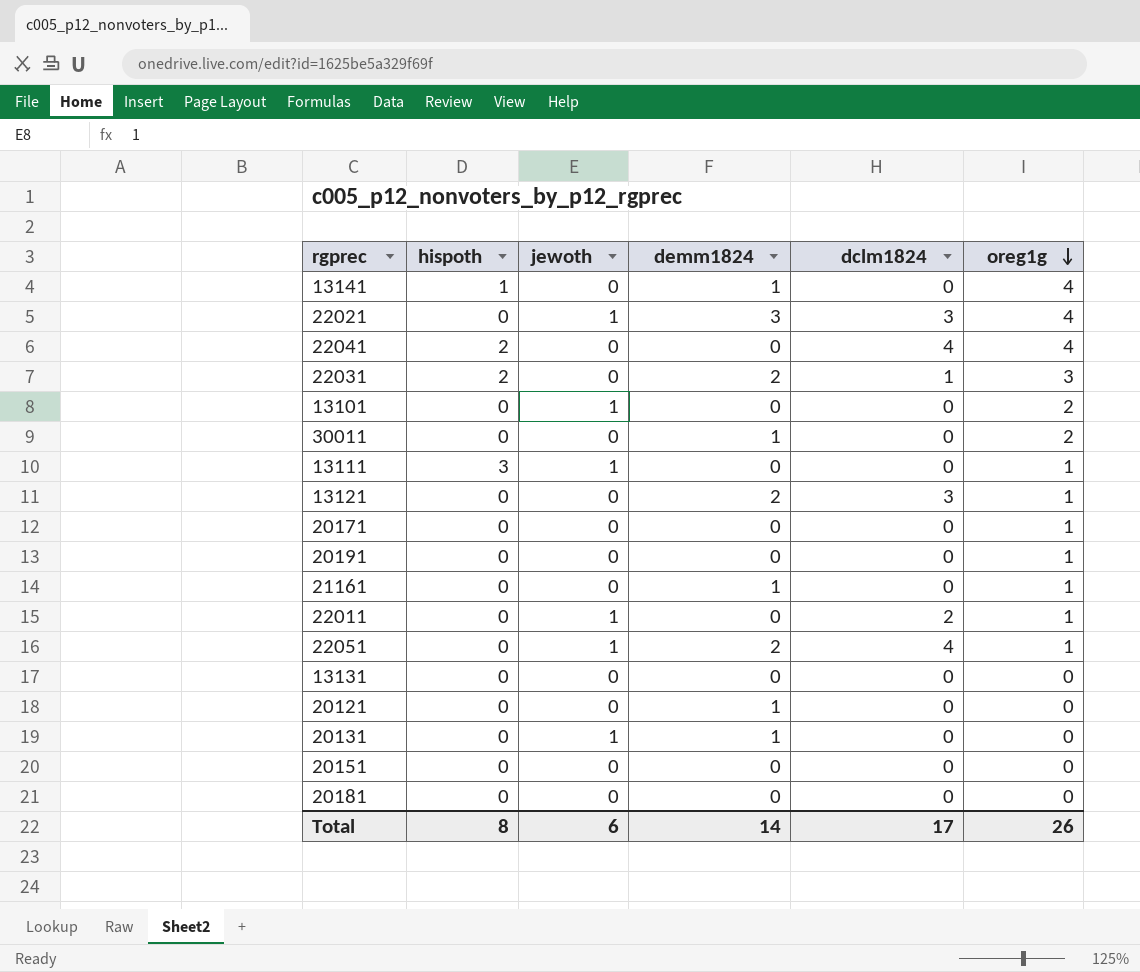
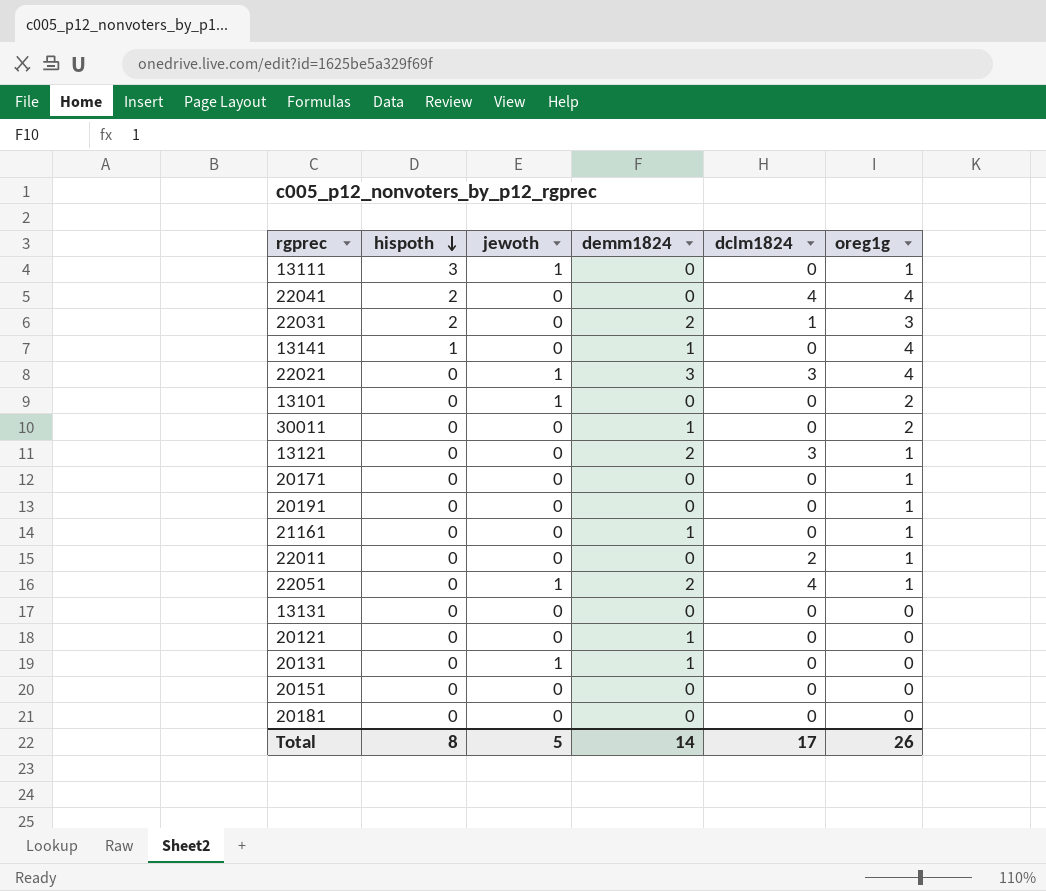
row order: oreg1g descending -> hispoth descending
22011 | jewoth: 1 -> 0
Total | jewoth: 6 -> 5

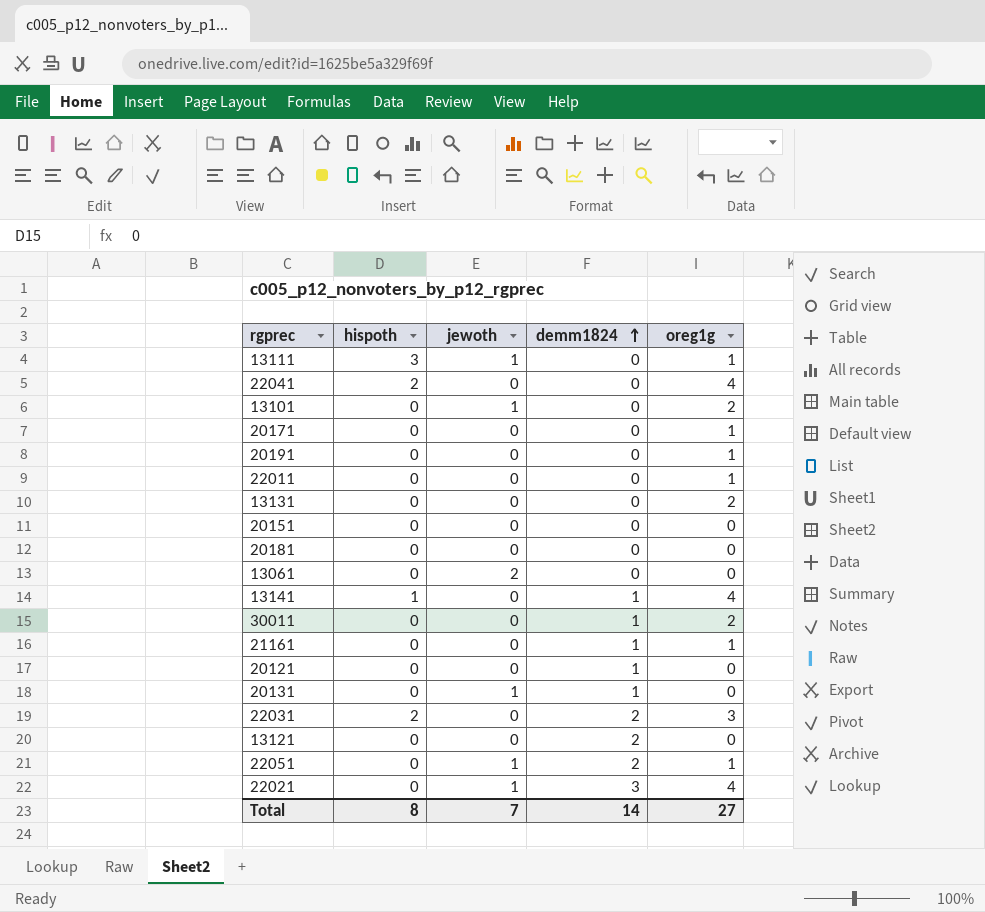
row order: hispoth descending -> demm1824 ascending
column dclm1824 | position: 5 -> none
13131 | oreg1g: 0 -> 2
row 13061: none -> 0 | 2 | 0 | 0
13121 | oreg1g: 1 -> 0
Total | jewoth: 5 -> 7
Total | oreg1g: 26 -> 27

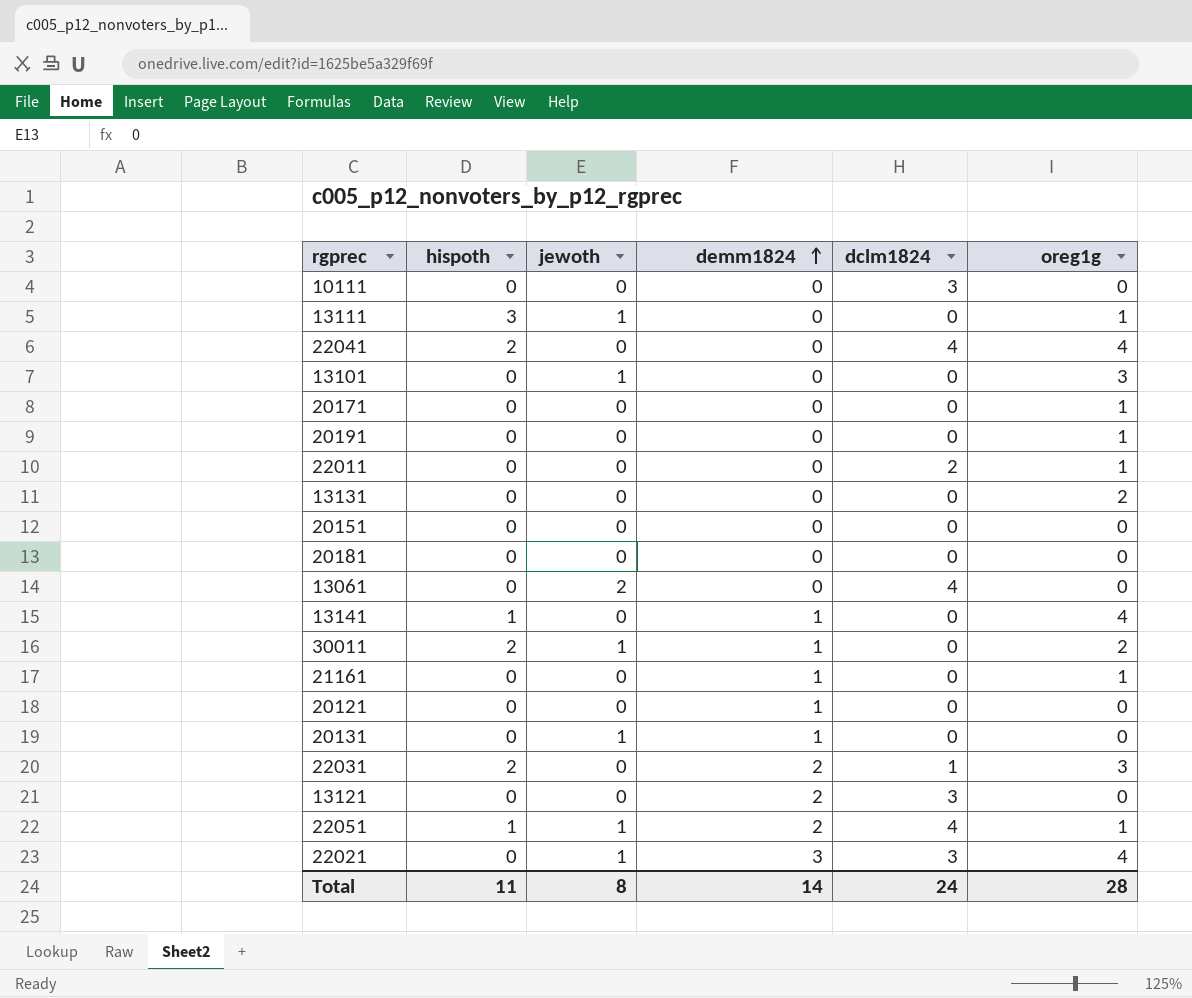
column dclm1824 | position: none -> 5
row 10111: none -> 0 | 0 | 0 | 3 | 0
13101 | oreg1g: 2 -> 3
30011 | hispoth: 0 -> 2
30011 | jewoth: 0 -> 1
22051 | hispoth: 0 -> 1
Total | hispoth: 8 -> 11
Total | jewoth: 7 -> 8
Total | oreg1g: 27 -> 28

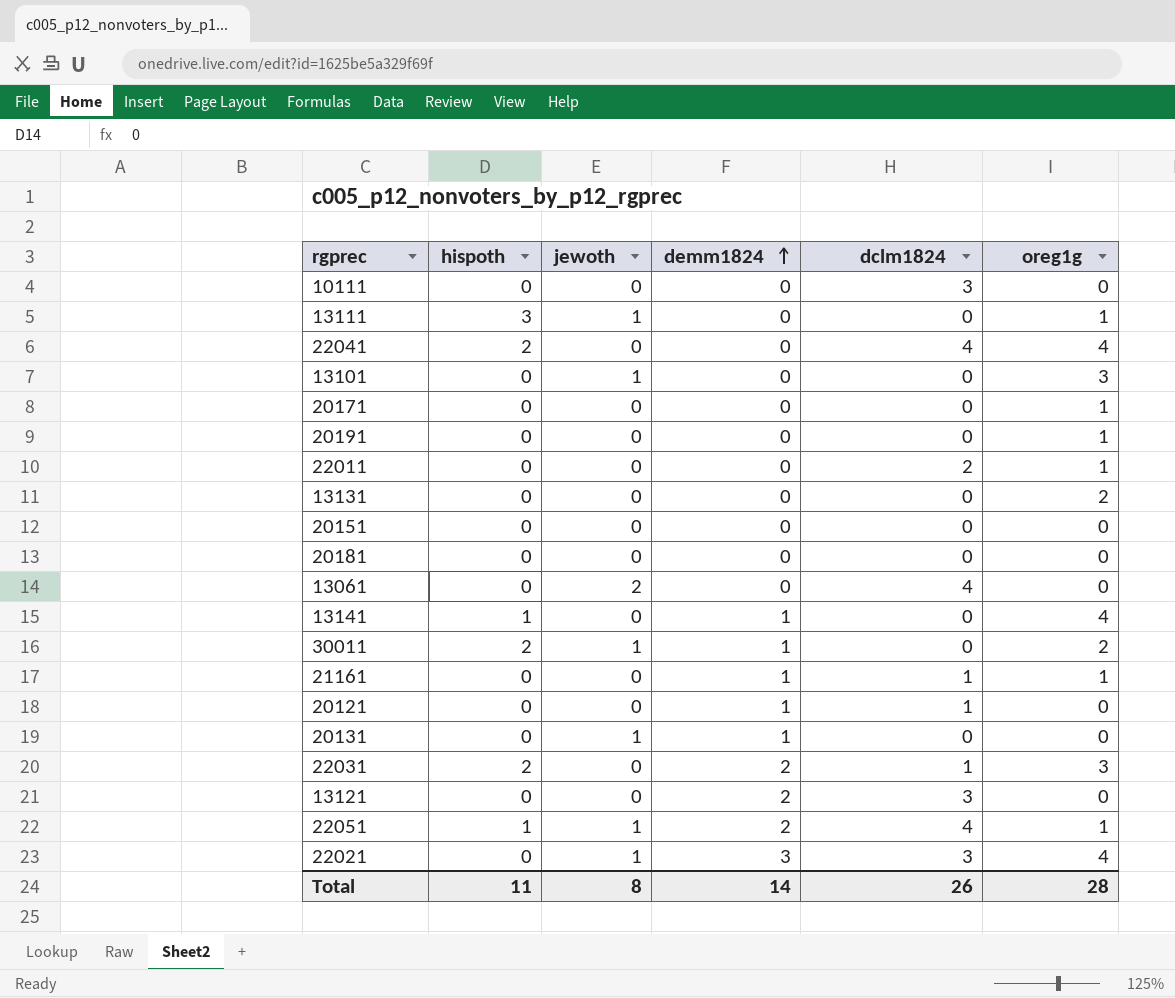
21161 | dclm1824: 0 -> 1
20121 | dclm1824: 0 -> 1
Total | dclm1824: 24 -> 26

